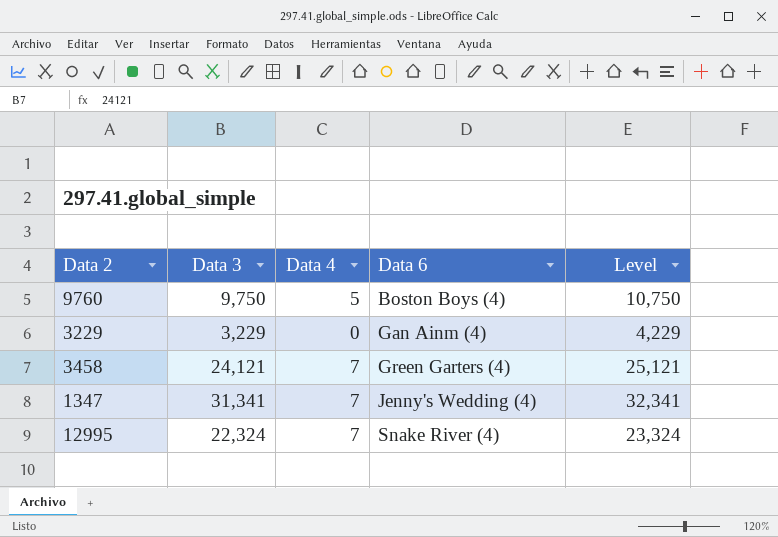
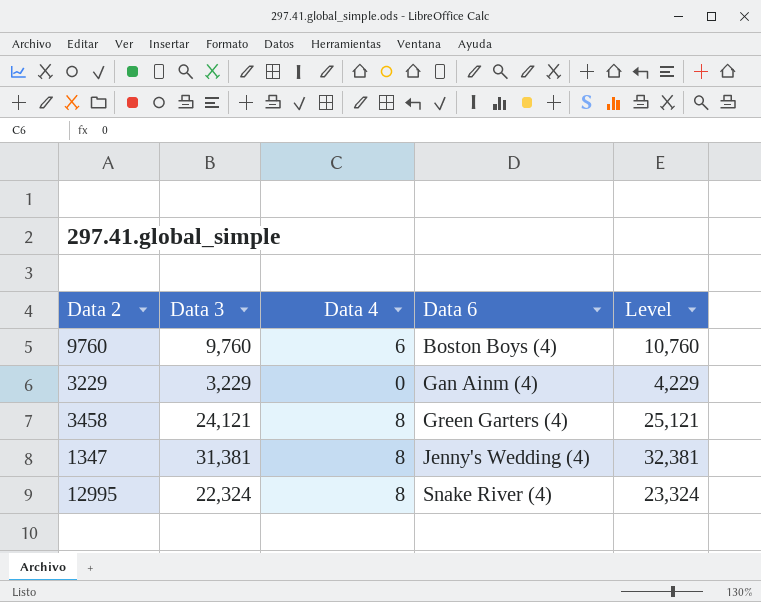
9760 | Data 3: 9,750 -> 9,760
9760 | Data 4: 5 -> 6
9760 | Level: 10,750 -> 10,760
3458 | Data 4: 7 -> 8
1347 | Data 3: 31,341 -> 31,381
1347 | Data 4: 7 -> 8
1347 | Level: 32,341 -> 32,381
12995 | Data 4: 7 -> 8

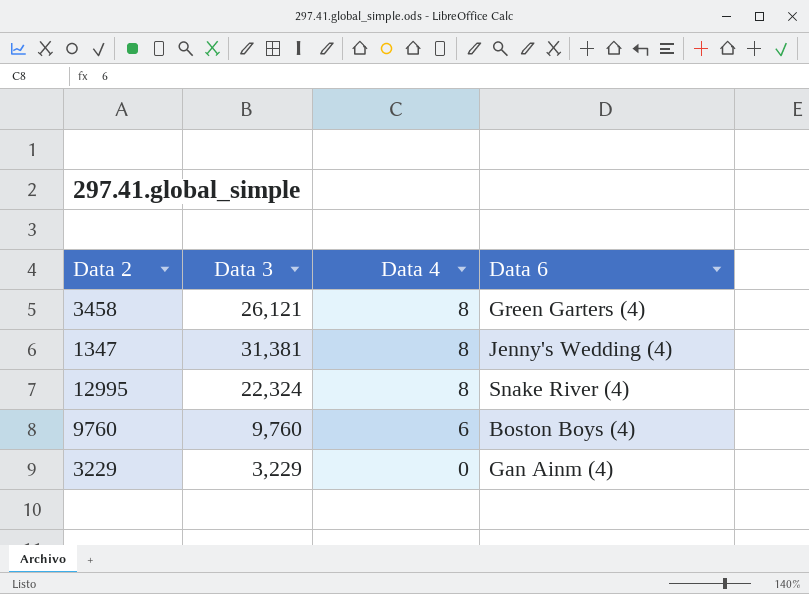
row order: Data 6 ascending -> Data 4 descending
column Level | formula: [Data 3] + 1000 -> none
3458 | Data 3: 24,121 -> 26,121

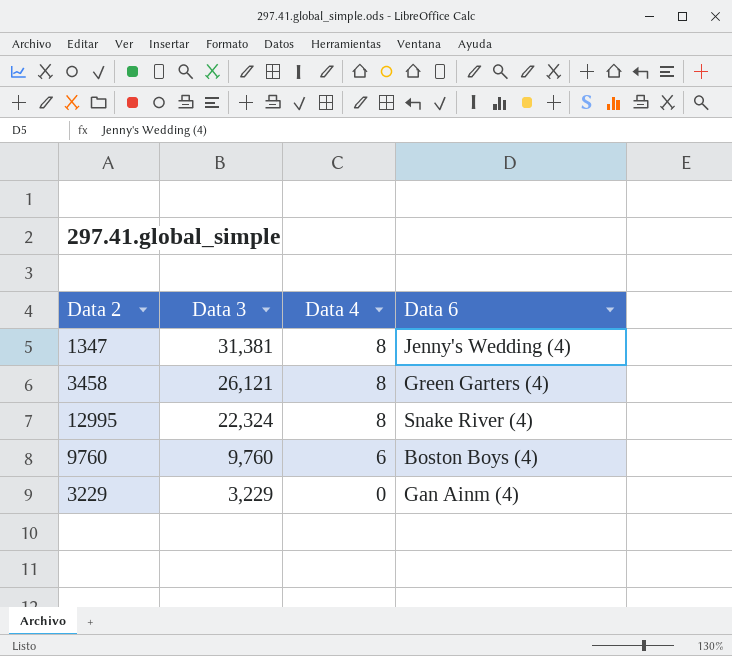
row order: Data 4 descending -> Data 3 descending

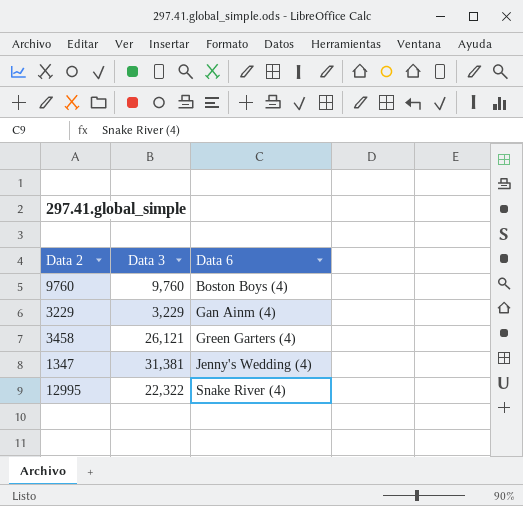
row order: Data 3 descending -> Data 6 ascending
column Data 4 | position: 3 -> none
12995 | Data 3: 22,324 -> 22,322

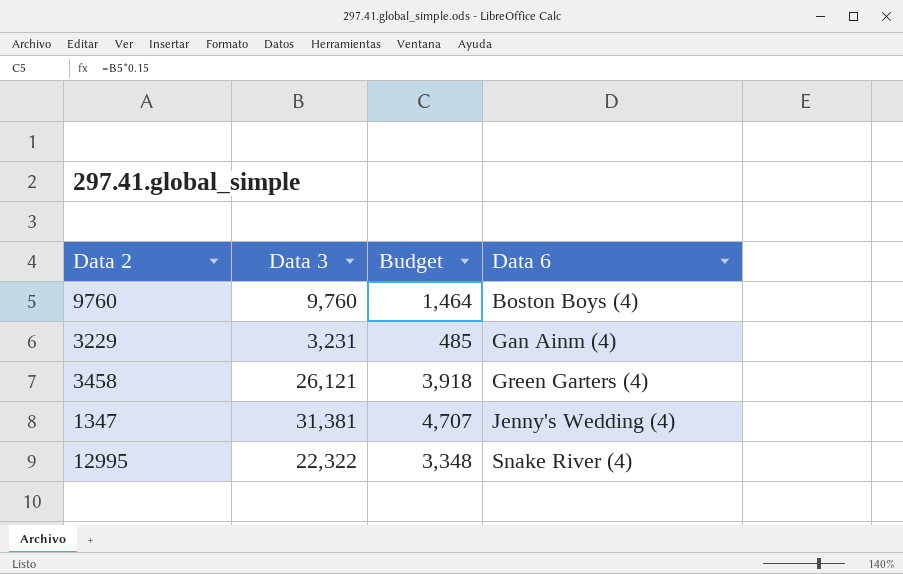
column Budget | formula: none -> [Data 3] * 0.15
3229 | Data 3: 3,229 -> 3,231

